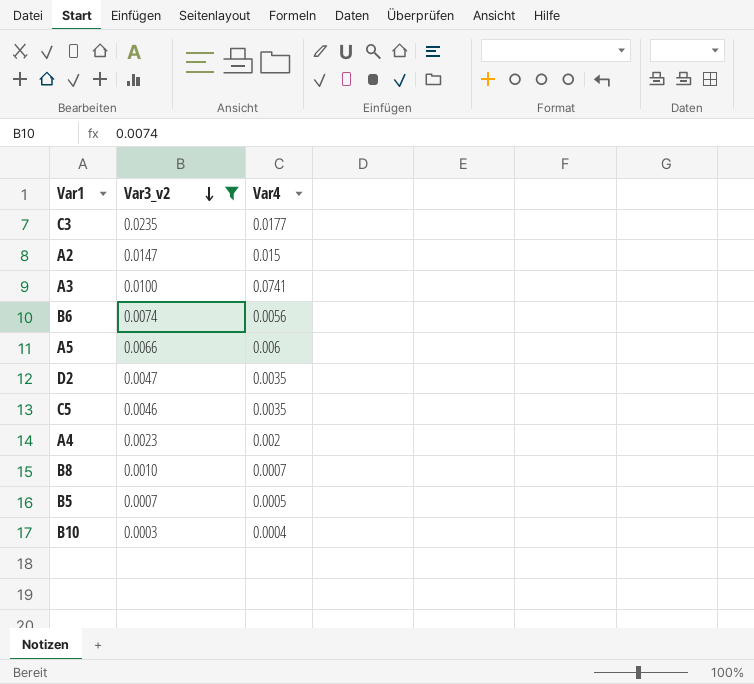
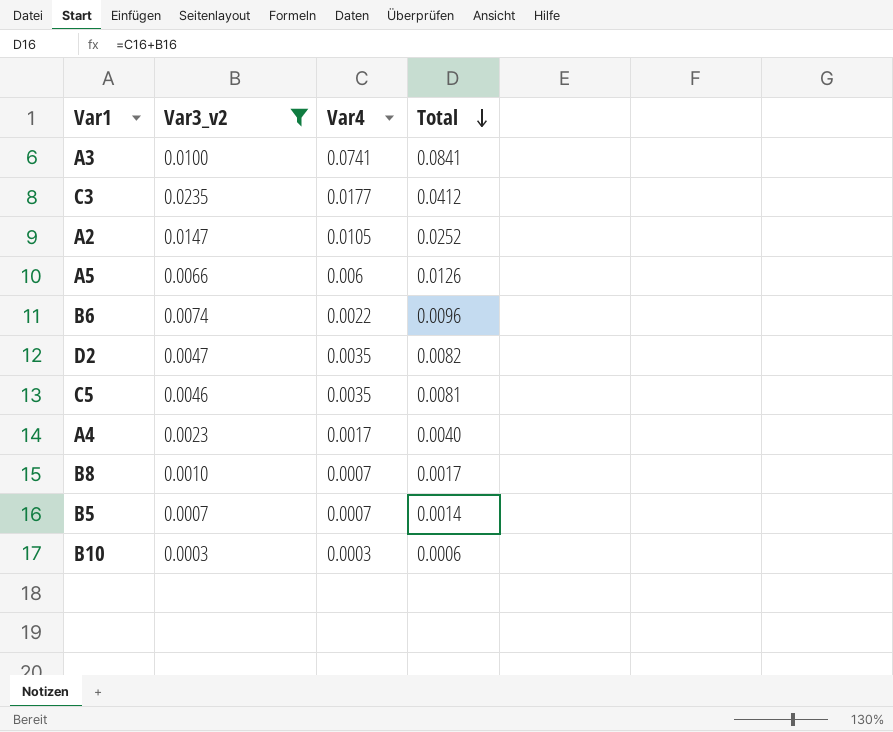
row order: Var3_v2 descending -> Total descending
column Total | formula: none -> [Var3_v2] + [Var4]
A2 | Var4: 0.015 -> 0.0105
B6 | Var4: 0.0056 -> 0.0022
A4 | Var4: 0.002 -> 0.0017
B5 | Var4: 0.0005 -> 0.0007
B10 | Var4: 0.0004 -> 0.0003

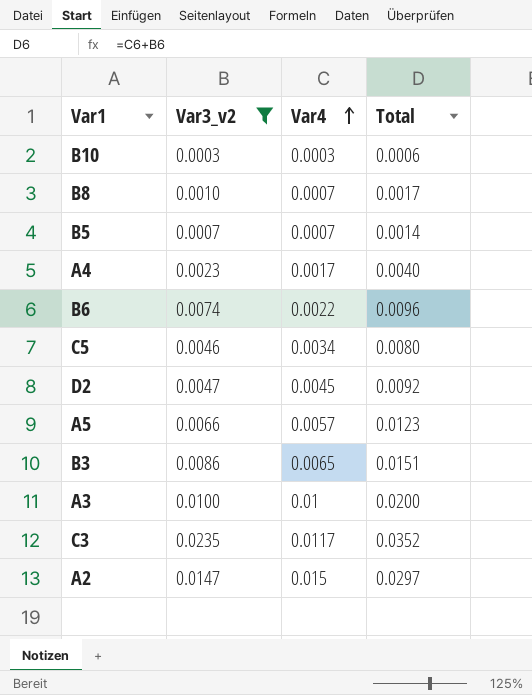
row order: Total descending -> Var4 ascending
C5 | Var4: 0.0035 -> 0.0034
C5 | Total: 0.0081 -> 0.0080
D2 | Var4: 0.0035 -> 0.0045
D2 | Total: 0.0082 -> 0.0092
A5 | Var4: 0.006 -> 0.0057
A5 | Total: 0.0126 -> 0.0123
row B3: none -> 0.0086 | 0.0065 | 0.0151
A3 | Var4: 0.0741 -> 0.01
A3 | Total: 0.0841 -> 0.0200
C3 | Var4: 0.0177 -> 0.0117
C3 | Total: 0.0412 -> 0.0352
A2 | Var4: 0.0105 -> 0.015
A2 | Total: 0.0252 -> 0.0297

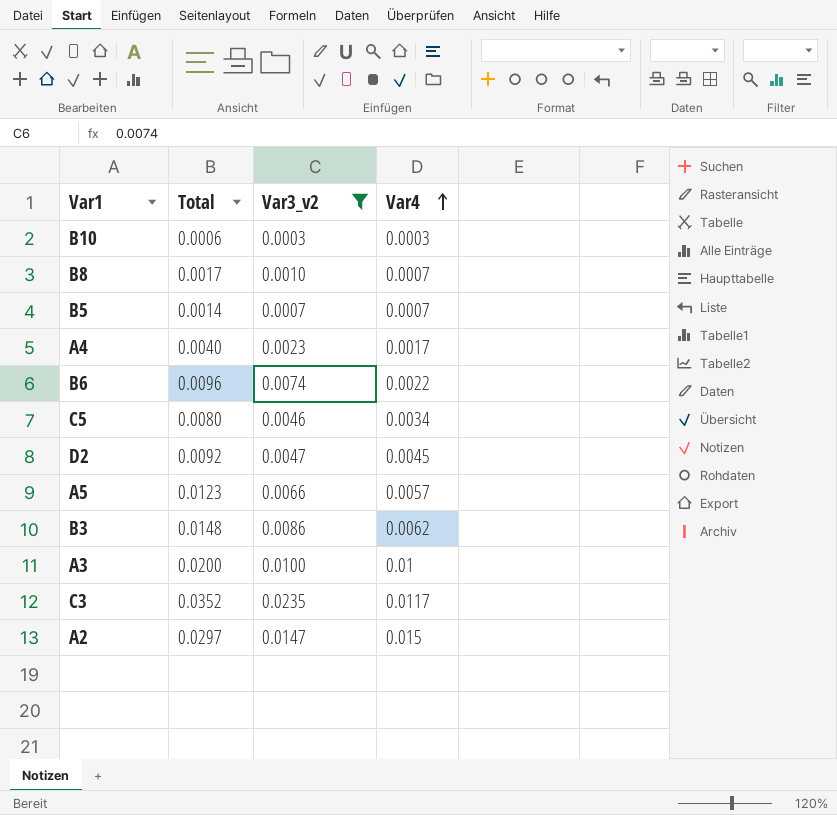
column Total | position: 4 -> 2
B3 | Total: 0.0151 -> 0.0148
B3 | Var4: 0.0065 -> 0.0062

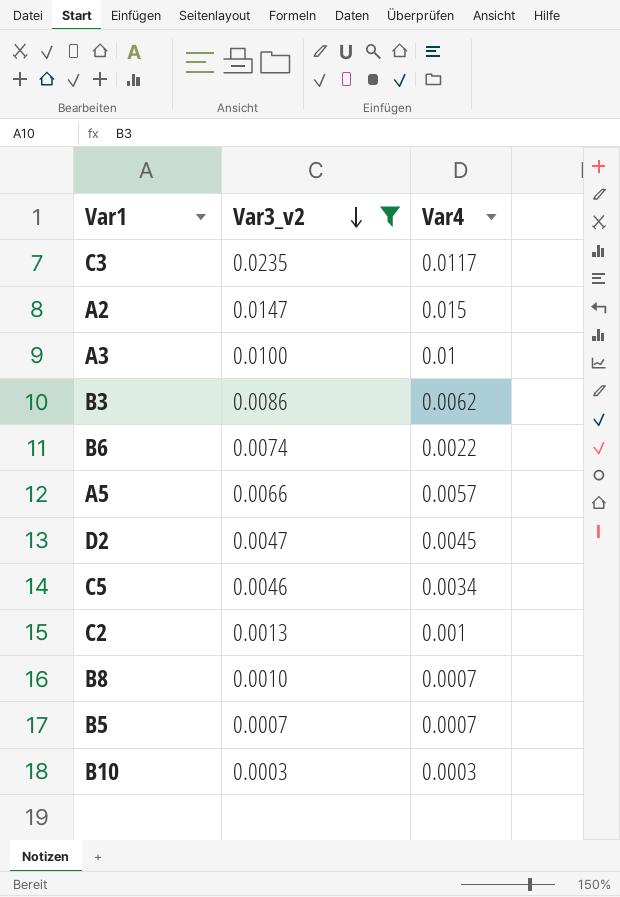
row order: Var4 ascending -> Var3_v2 descending
column Total | formula: [Var3_v2] + [Var4] -> none
row A4: 0.0040 | 0.0023 | 0.0017 -> none
row C2: none -> 0.0013 | 0.001

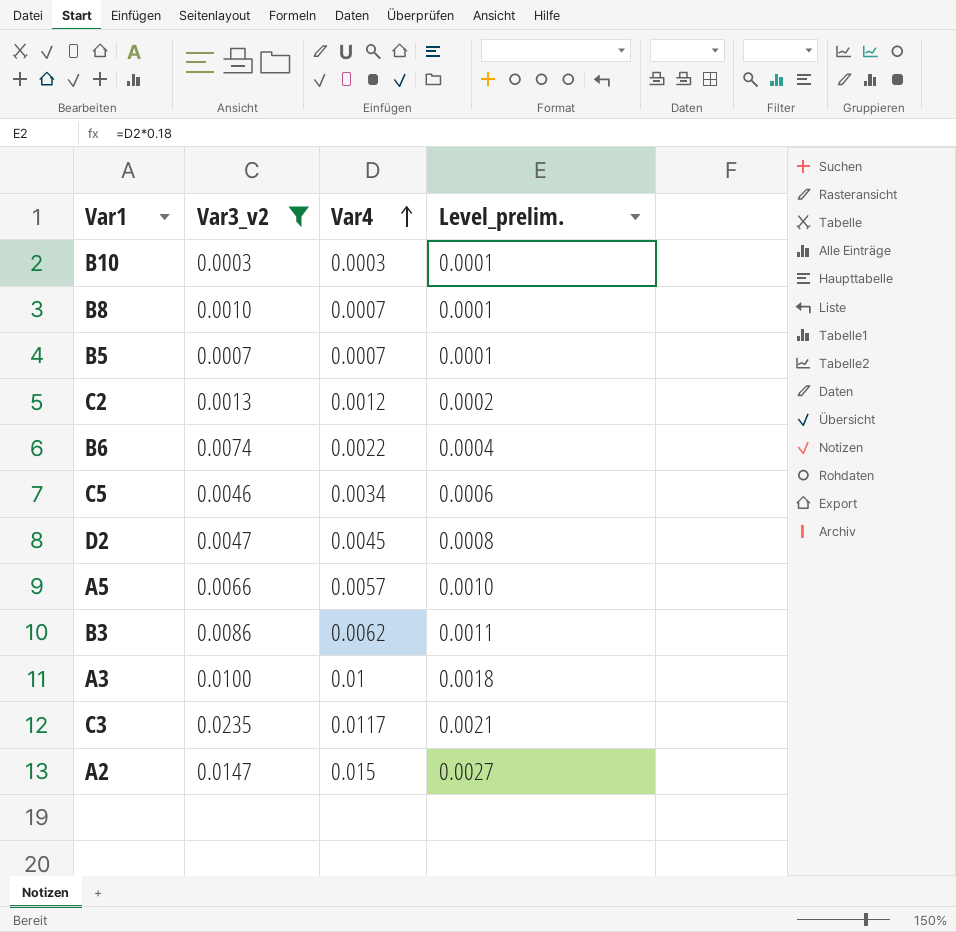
row order: Var3_v2 descending -> Var4 ascending
column Level_prelim. | formula: none -> [Var4] * 0.18
C2 | Var4: 0.001 -> 0.0012

